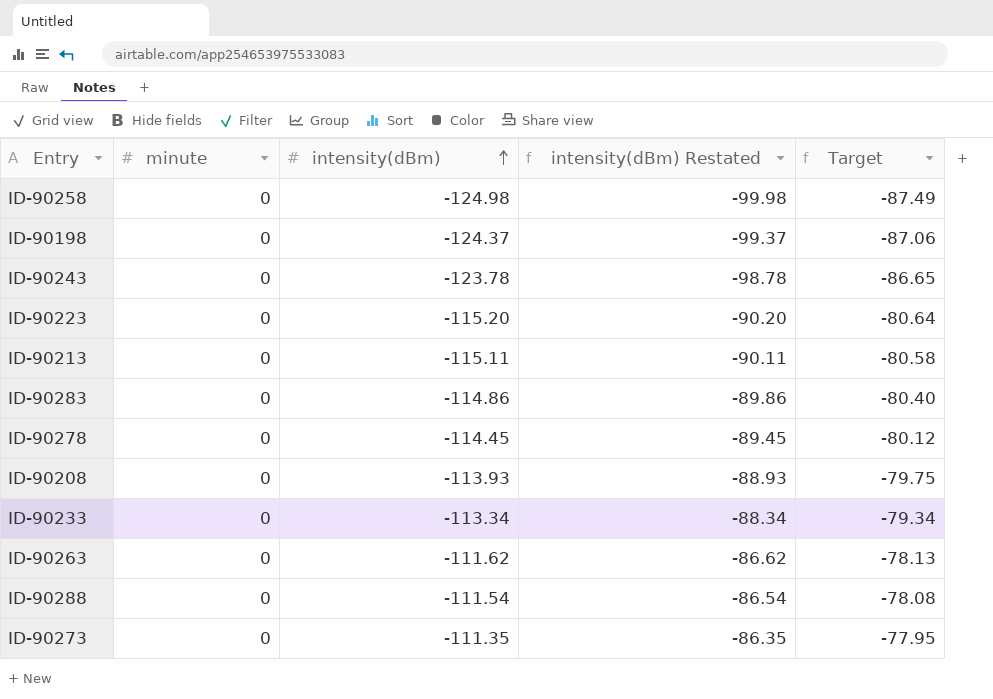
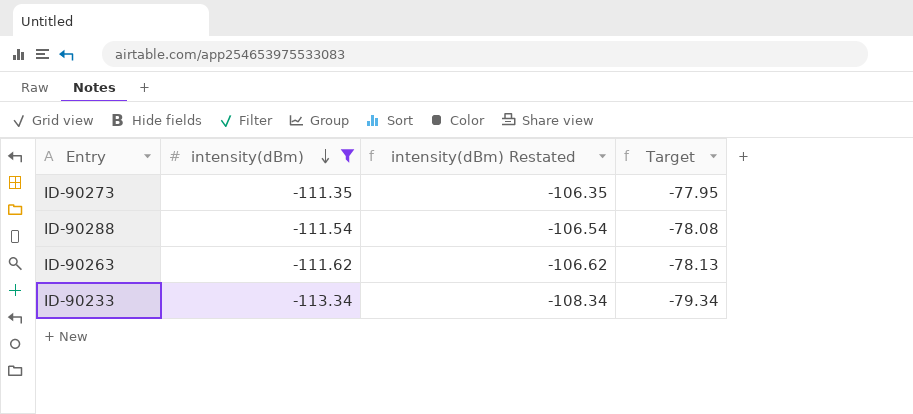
filter: none -> intensity(dBm) >= -113.34
row order: intensity(dBm) ascending -> intensity(dBm) descending
column minute | position: 2 -> none
column intensity(dBm) Restated | formula: [intensity(dBm)] + 25 -> [intensity(dBm)] + 5

